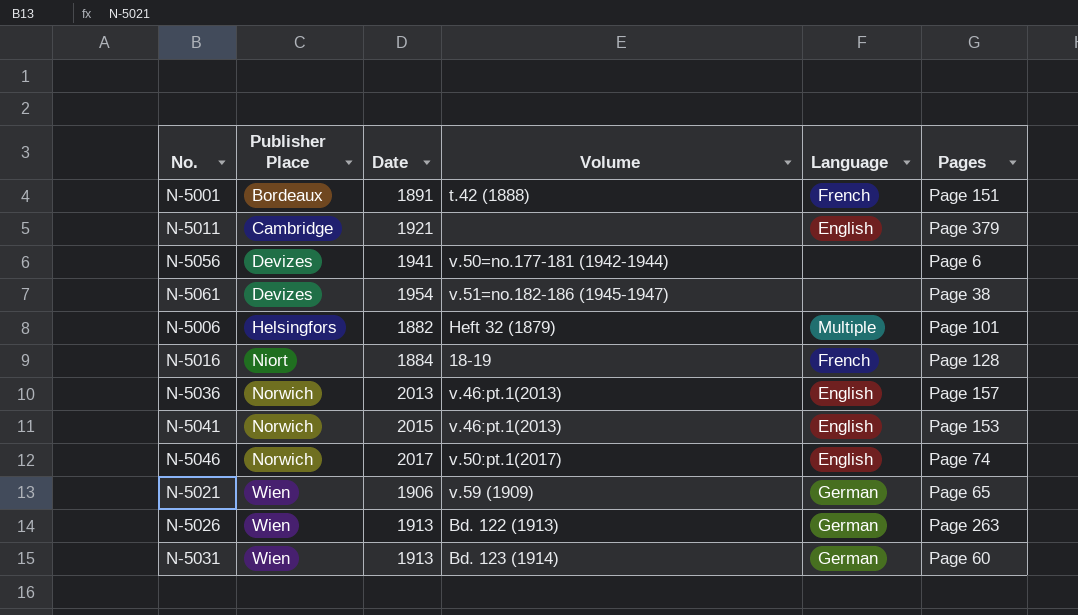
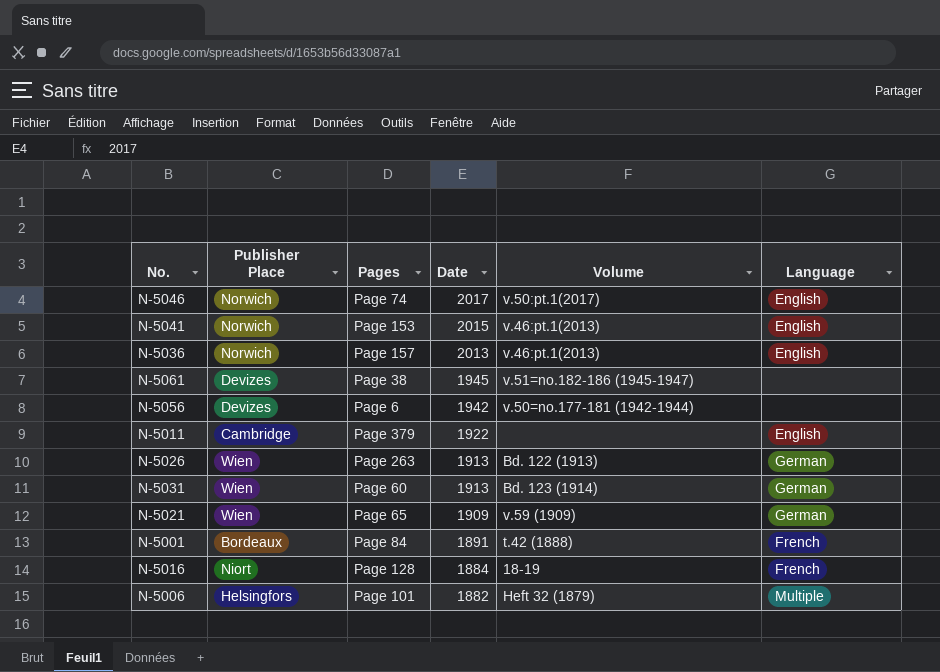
row order: Publisher Place ascending -> Date descending
column Pages | position: 6 -> 3
N-5061 | Date: 1954 -> 1945
N-5056 | Date: 1941 -> 1942
N-5011 | Date: 1921 -> 1922
N-5021 | Date: 1906 -> 1909
N-5001 | Pages: Page 151 -> Page 84

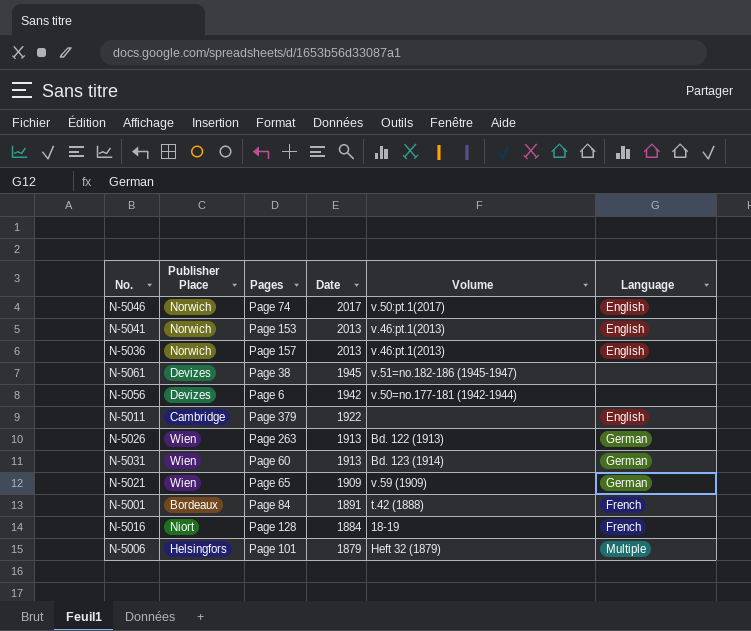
N-5041 | Date: 2015 -> 2013
N-5006 | Date: 1882 -> 1879

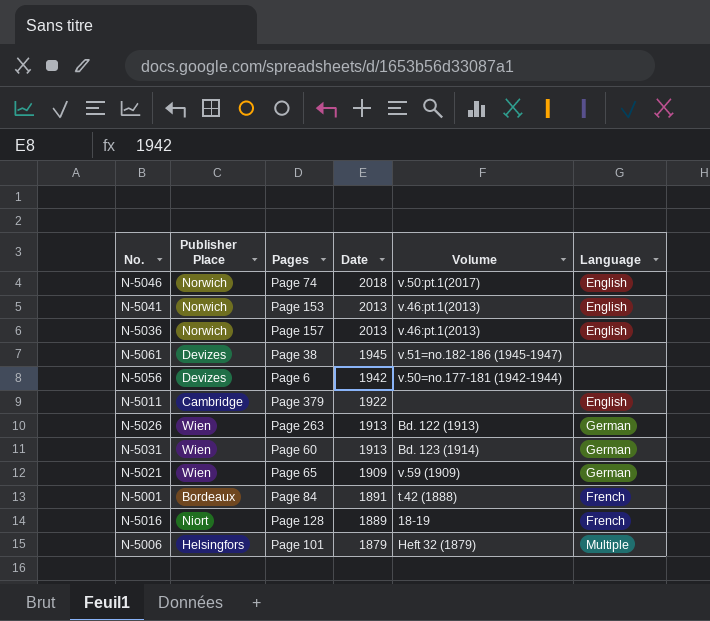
N-5046 | Date: 2017 -> 2018
N-5016 | Date: 1884 -> 1889

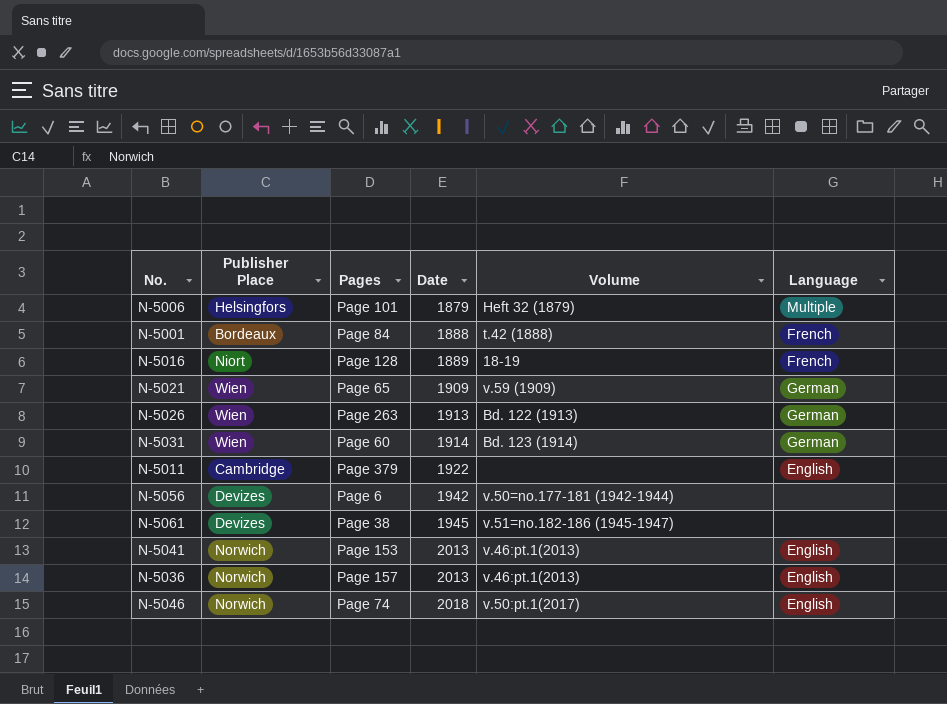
row order: Date descending -> Date ascending
N-5001 | Date: 1891 -> 1888
N-5031 | Date: 1913 -> 1914

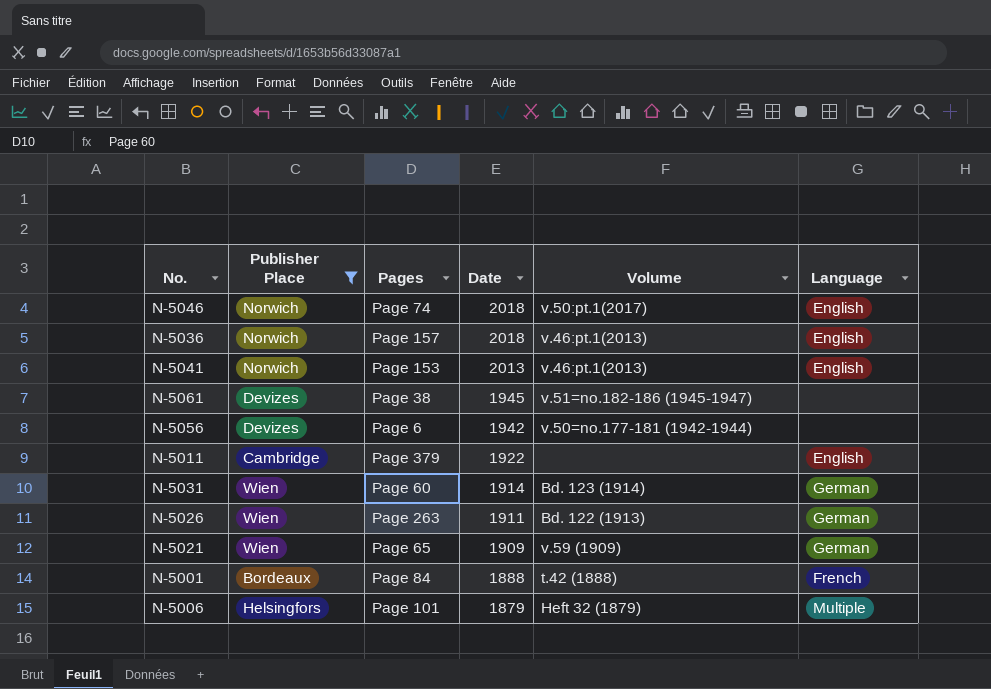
filter: none -> Publisher Place != Niort
row order: Date ascending -> Date descending
N-5036 | Date: 2013 -> 2018
N-5026 | Date: 1913 -> 1911

